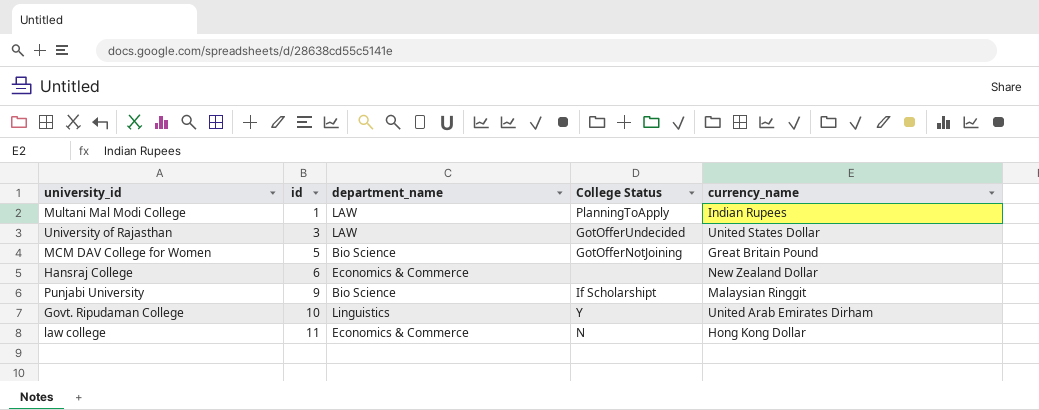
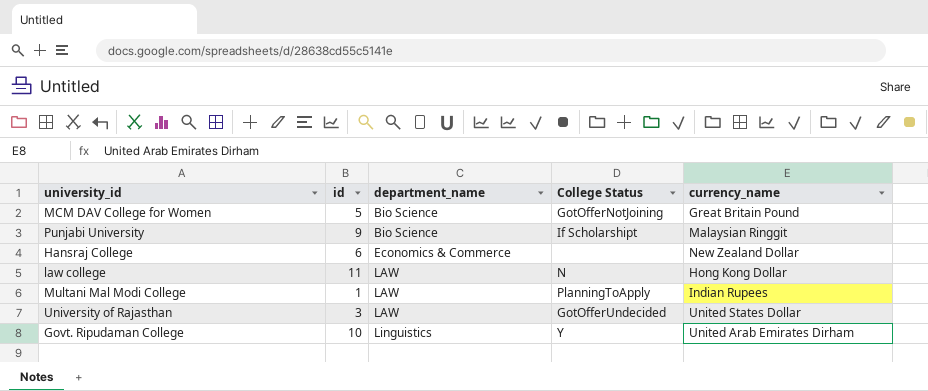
row order: id ascending -> department_name ascending
law college | department_name: Economics & Commerce -> LAW

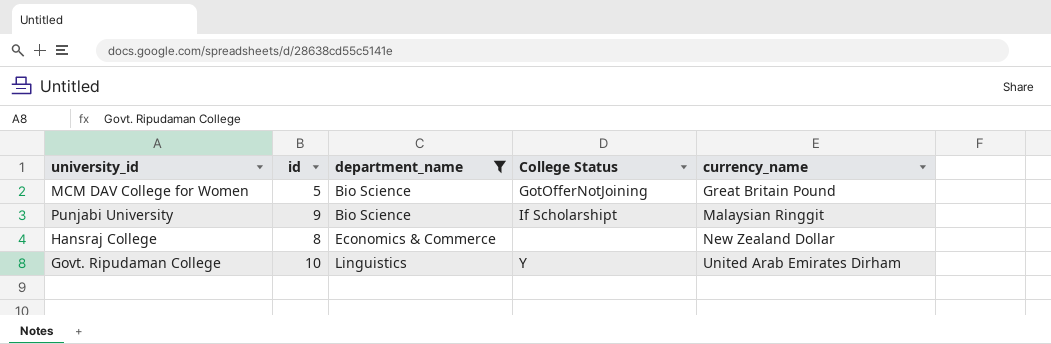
filter: none -> department_name != LAW
Hansraj College | id: 6 -> 8

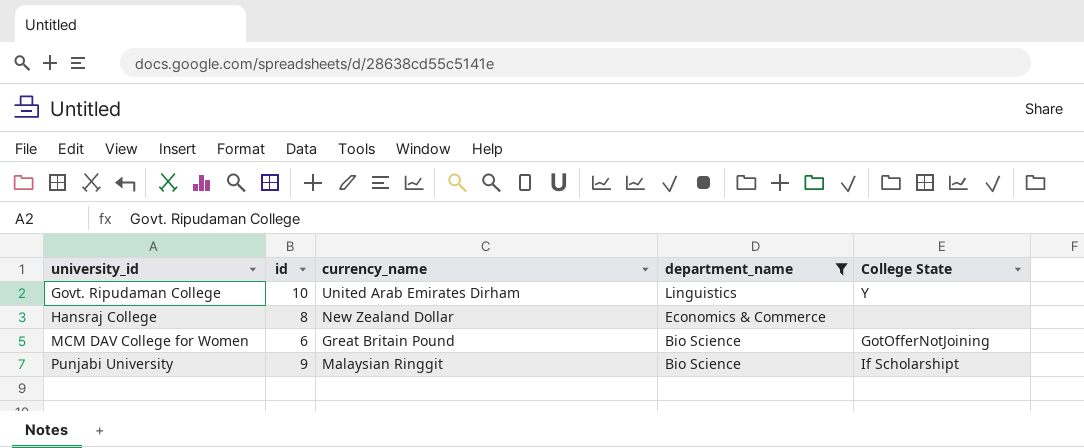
row order: department_name ascending -> university_id ascending
column currency_name | position: 5 -> 3
column name: College Status -> College State
MCM DAV College for Women | id: 5 -> 6

